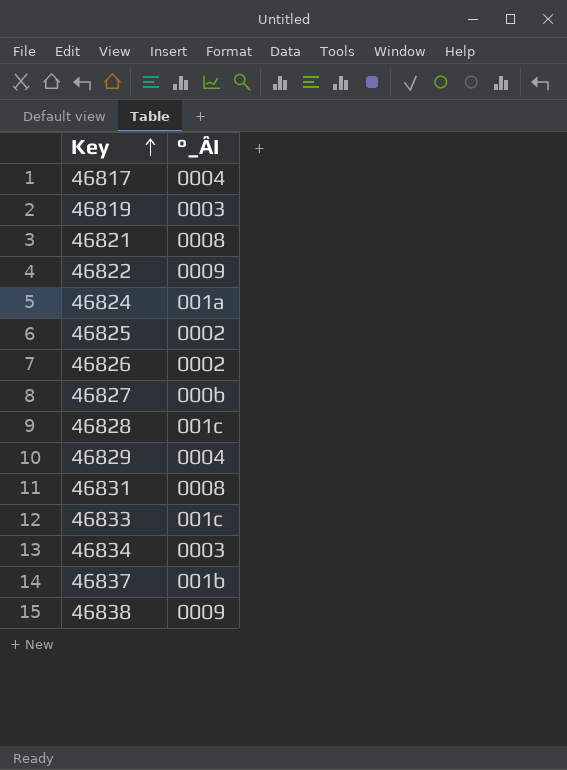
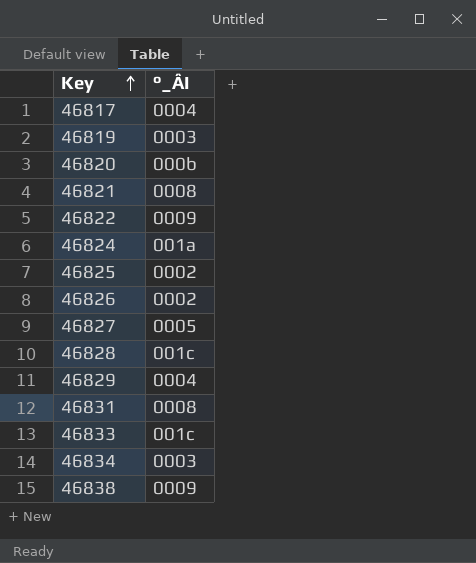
row 46837: 001b -> none
row 46820: none -> 000b
46827 | °_ÂI: 000b -> 0005

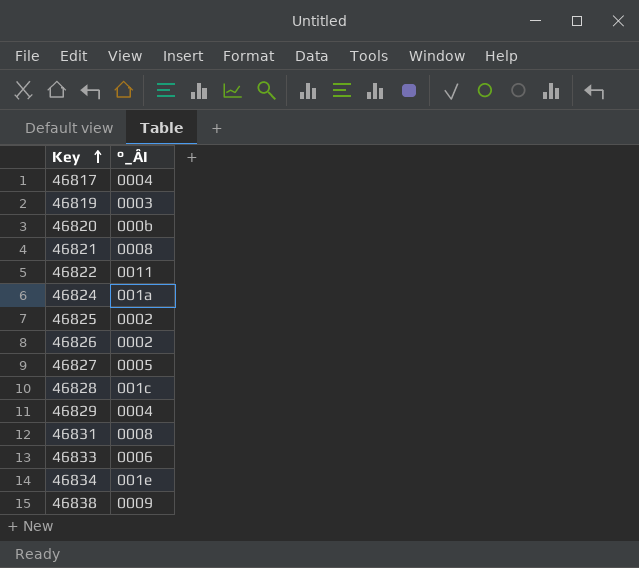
46822 | °_ÂI: 0009 -> 0011
46833 | °_ÂI: 001c -> 0006
46834 | °_ÂI: 0003 -> 001e

